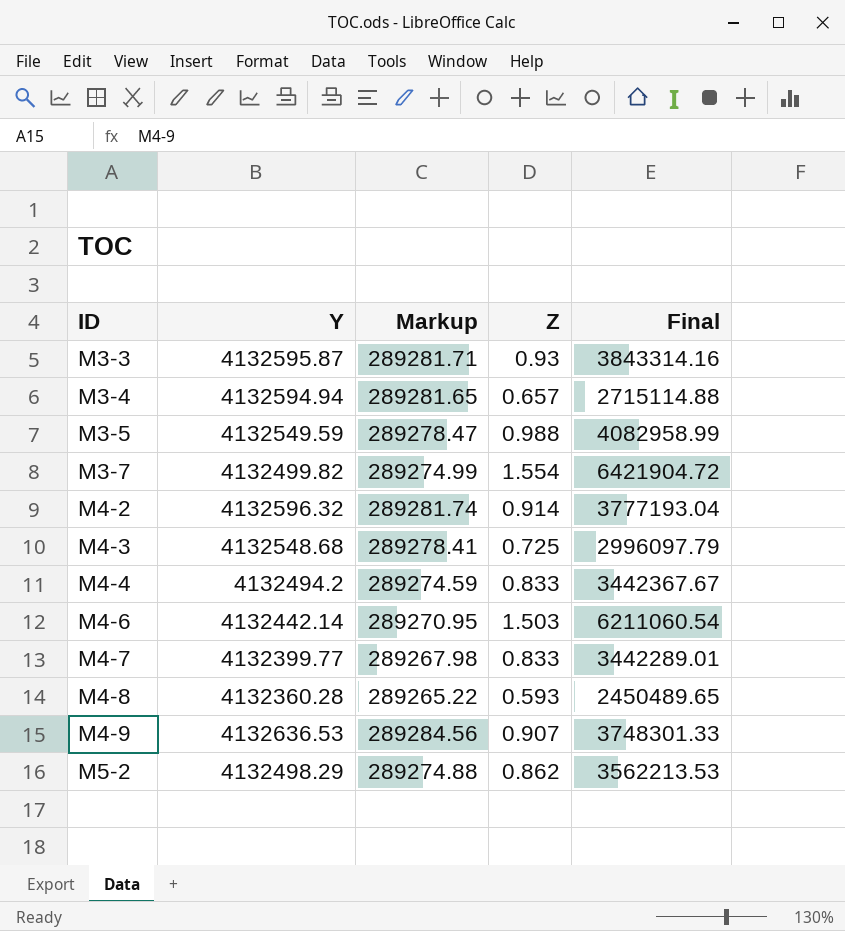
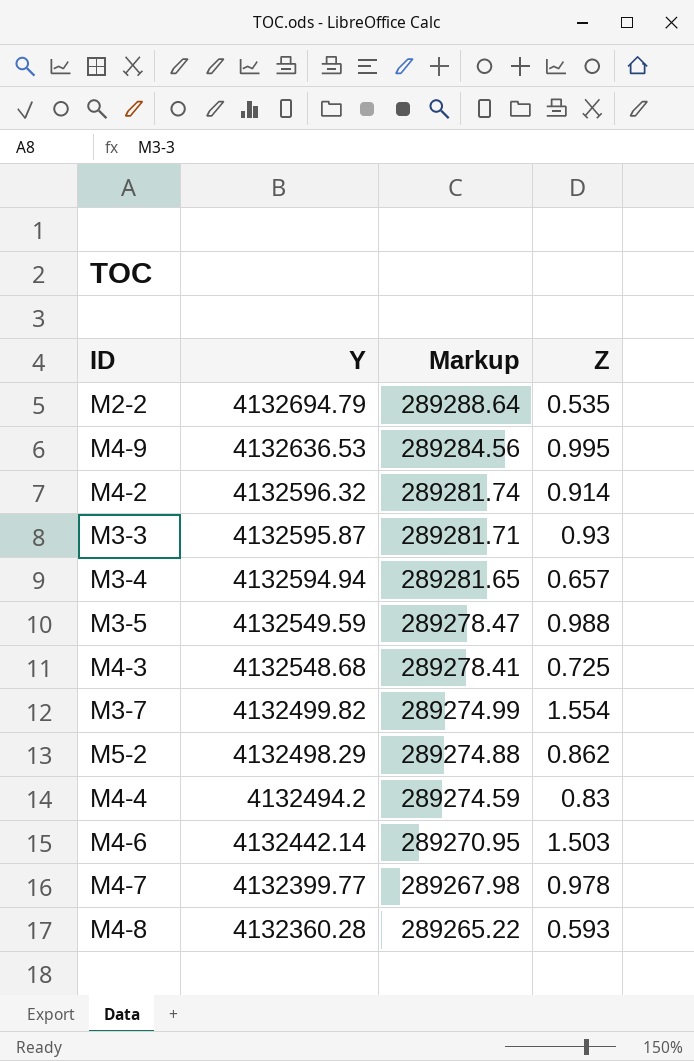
row order: ID ascending -> Y descending
column Final | formula: [Y] * [Z] -> none
row M2-2: none -> 4132694.79 | 289288.64 | 0.535
M4-9 | Z: 0.907 -> 0.995
M4-4 | Z: 0.833 -> 0.83
M4-7 | Z: 0.833 -> 0.978

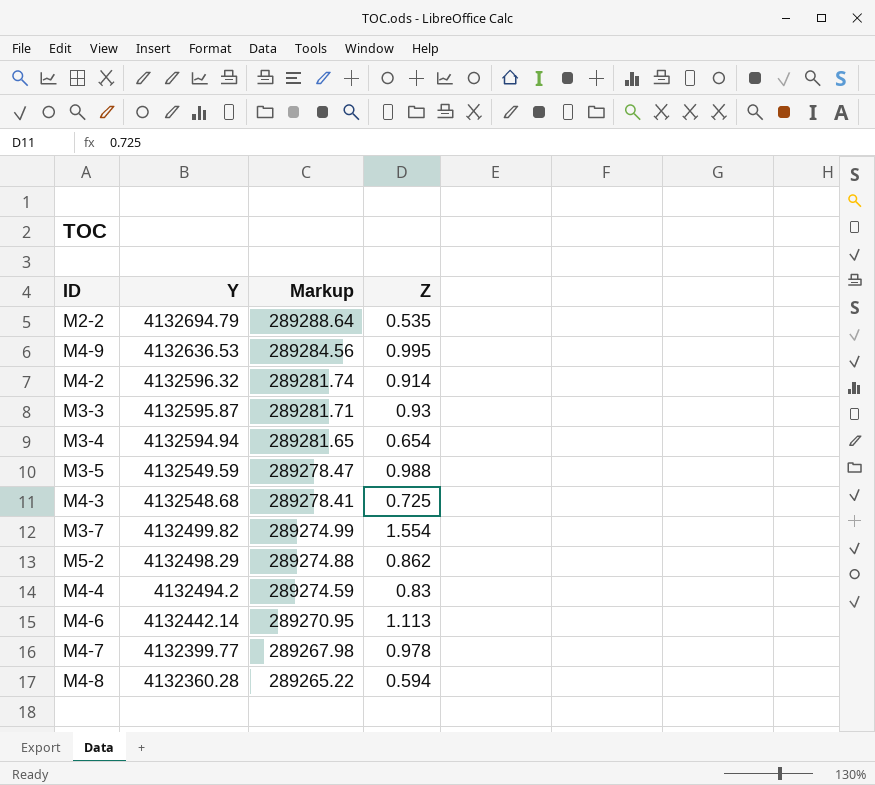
M3-4 | Z: 0.657 -> 0.654
M4-6 | Z: 1.503 -> 1.113
M4-8 | Z: 0.593 -> 0.594

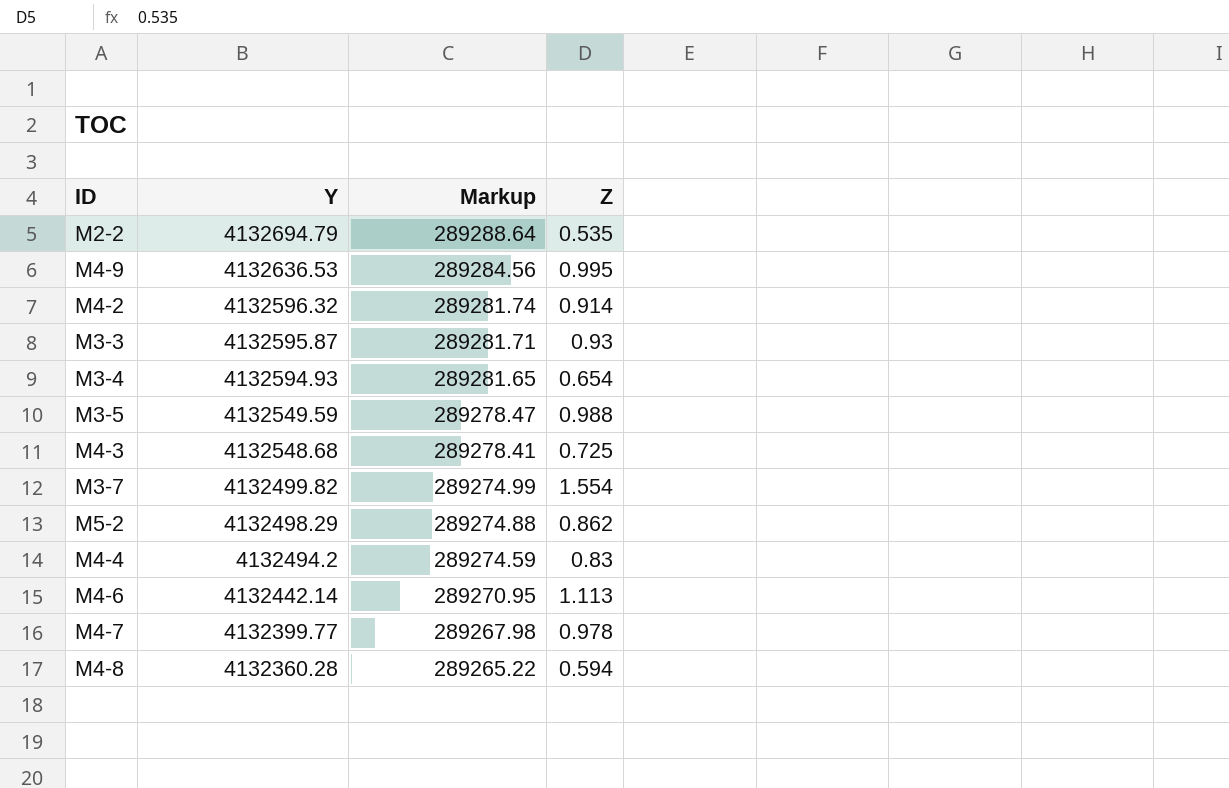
M3-4 | Y: 4132594.94 -> 4132594.93

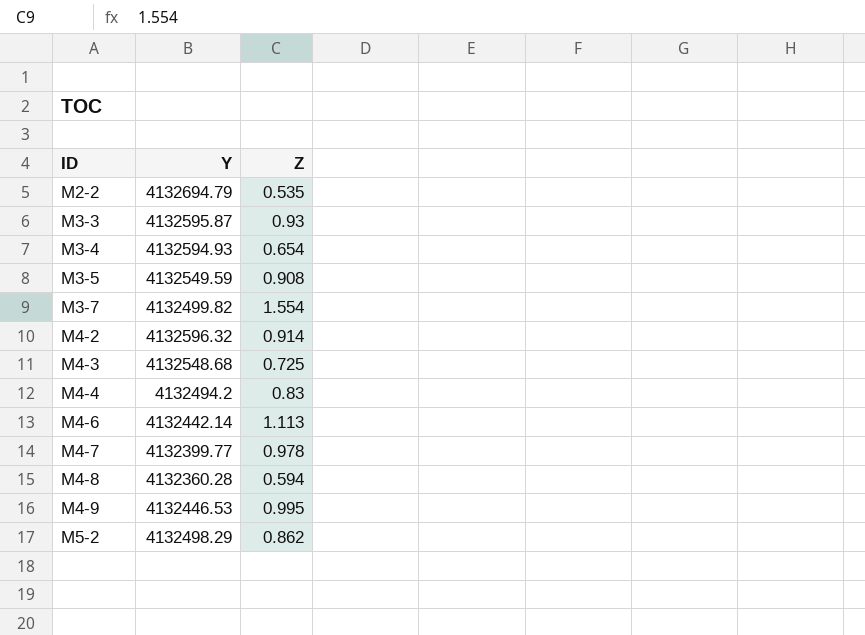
row order: Y descending -> ID ascending
column Markup | formula: [Y] * 0.07 -> none
M3-5 | Z: 0.988 -> 0.908
M4-9 | Y: 4132636.53 -> 4132446.53

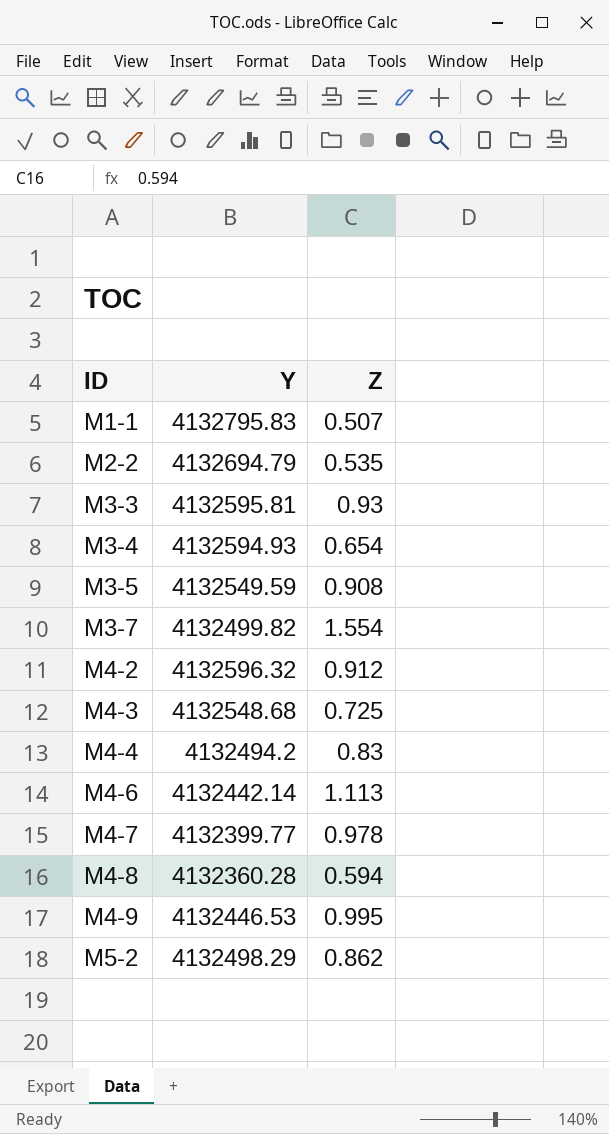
row M1-1: none -> 4132795.83 | 0.507
M3-3 | Y: 4132595.87 -> 4132595.81
M4-2 | Z: 0.914 -> 0.912

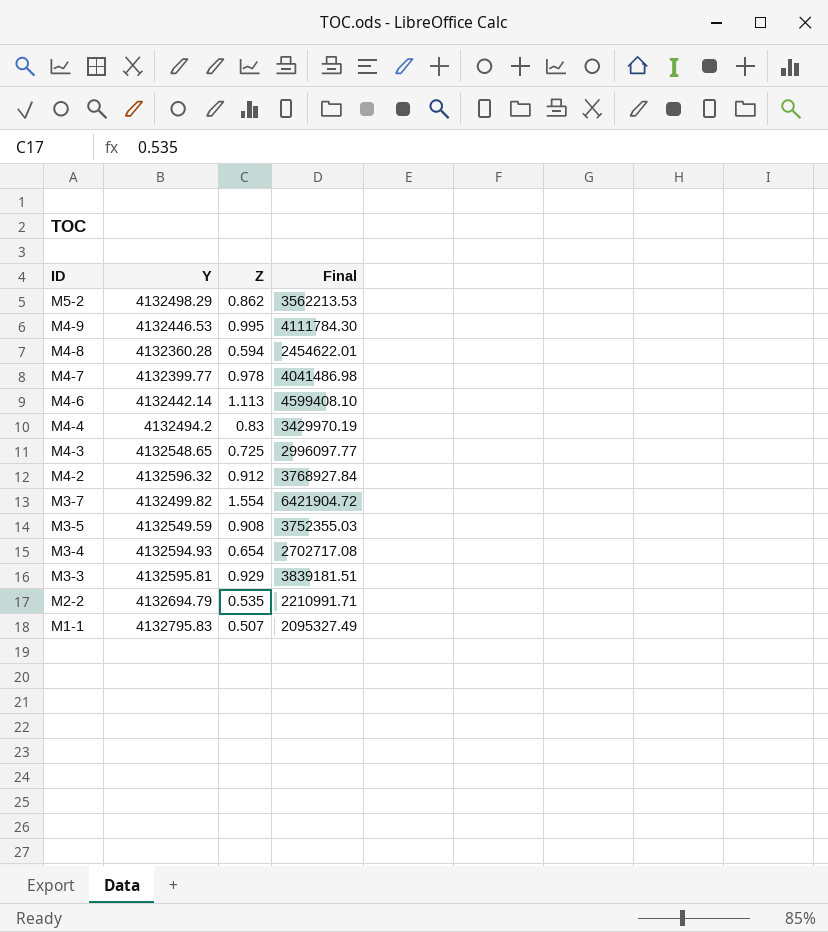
row order: ID ascending -> ID descending
column Final | formula: none -> [Y] * [Z]
M4-3 | Y: 4132548.68 -> 4132548.65
M3-3 | Z: 0.93 -> 0.929

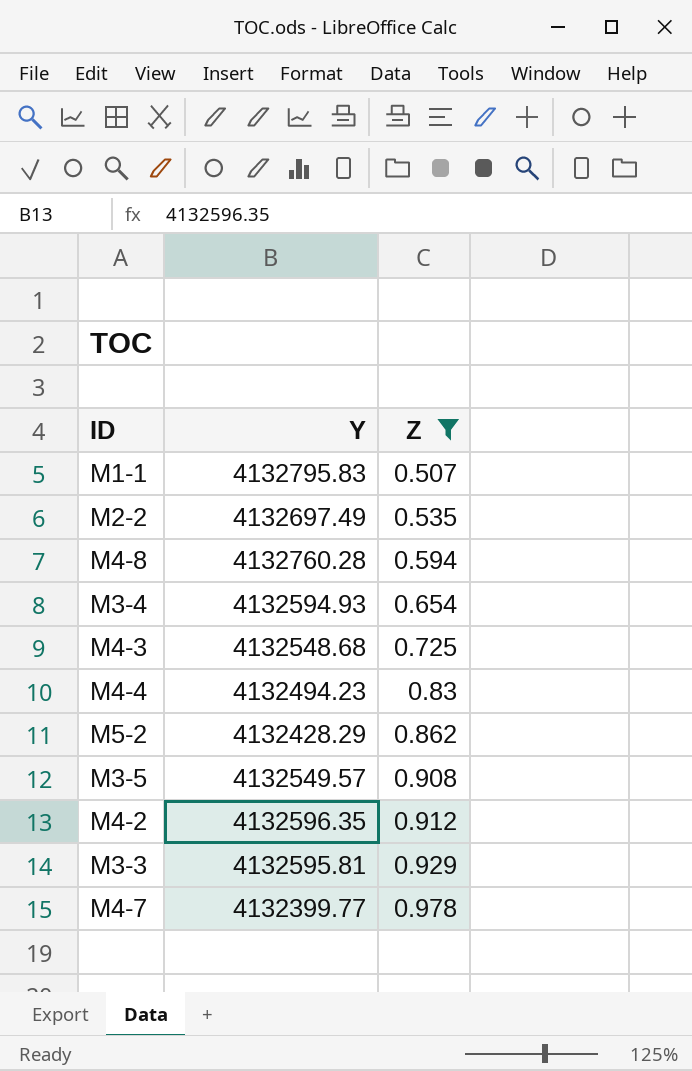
filter: none -> Z <= 0.978
row order: ID descending -> Z ascending
column Final | formula: [Y] * [Z] -> none
M2-2 | Y: 4132694.79 -> 4132697.49
M4-8 | Y: 4132360.28 -> 4132760.28
M4-3 | Y: 4132548.65 -> 4132548.68
M4-4 | Y: 4132494.2 -> 4132494.23
M5-2 | Y: 4132498.29 -> 4132428.29
M3-5 | Y: 4132549.59 -> 4132549.57
M4-2 | Y: 4132596.32 -> 4132596.35

